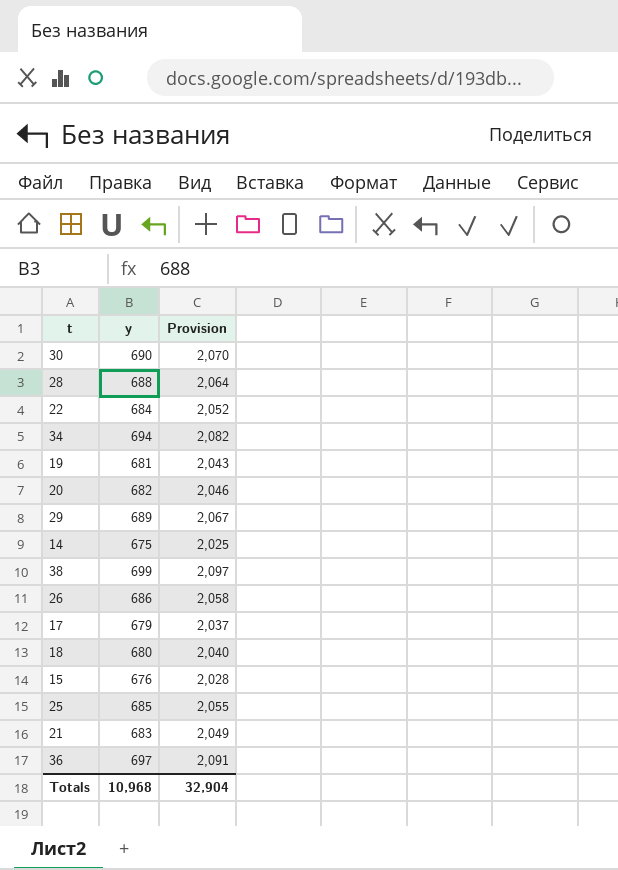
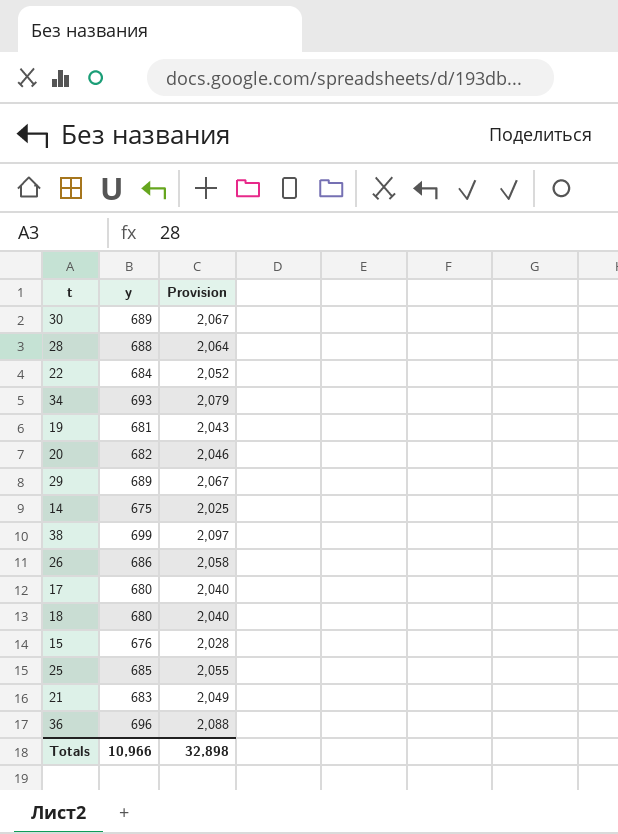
30 | y: 690 -> 689
30 | Provision: 2,070 -> 2,067
34 | y: 694 -> 693
34 | Provision: 2,082 -> 2,079
17 | y: 679 -> 680
17 | Provision: 2,037 -> 2,040
36 | y: 697 -> 696
36 | Provision: 2,091 -> 2,088
Totals | y: 10,968 -> 10,966
Totals | Provision: 32,904 -> 32,898

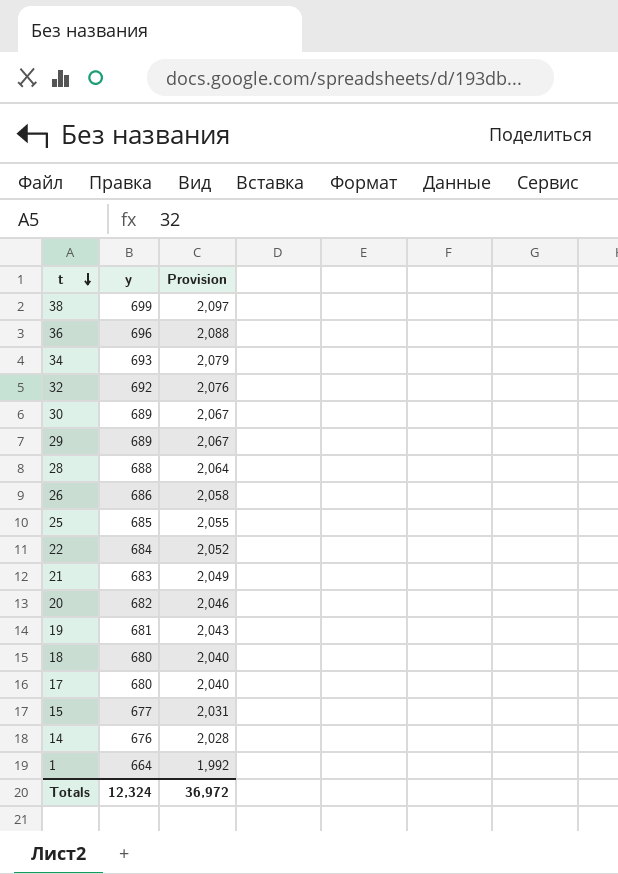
row order: none -> t descending
row 32: none -> 692 | 2,076
15 | y: 676 -> 677
15 | Provision: 2,028 -> 2,031
14 | y: 675 -> 676
14 | Provision: 2,025 -> 2,028
row 1: none -> 664 | 1,992
Totals | y: 10,966 -> 12,324
Totals | Provision: 32,898 -> 36,972

